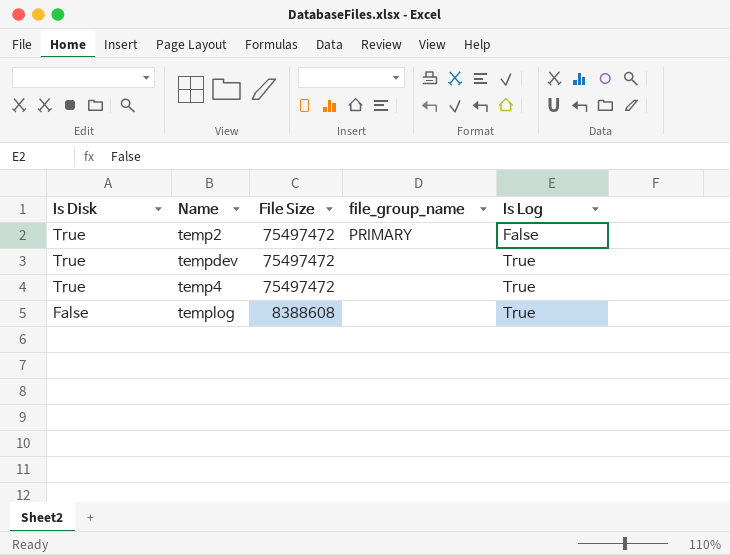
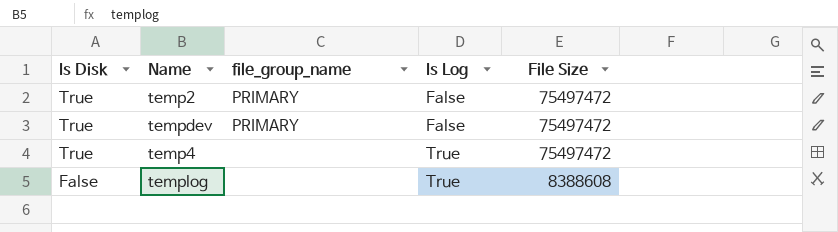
column File Size | position: 3 -> 5
tempdev | file_group_name: none -> PRIMARY
tempdev | Is Log: True -> False

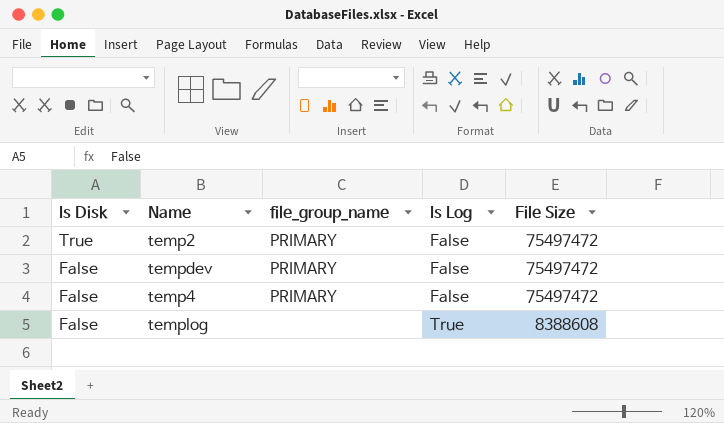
tempdev | Is Disk: True -> False
temp4 | Is Disk: True -> False
temp4 | file_group_name: none -> PRIMARY
temp4 | Is Log: True -> False

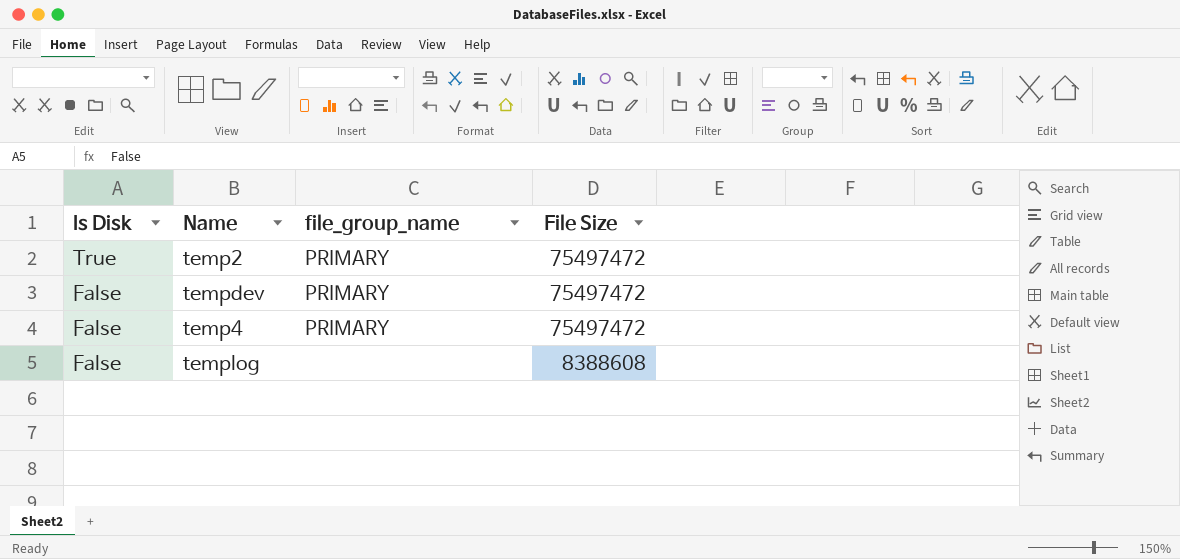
column Is Log | position: 4 -> none

